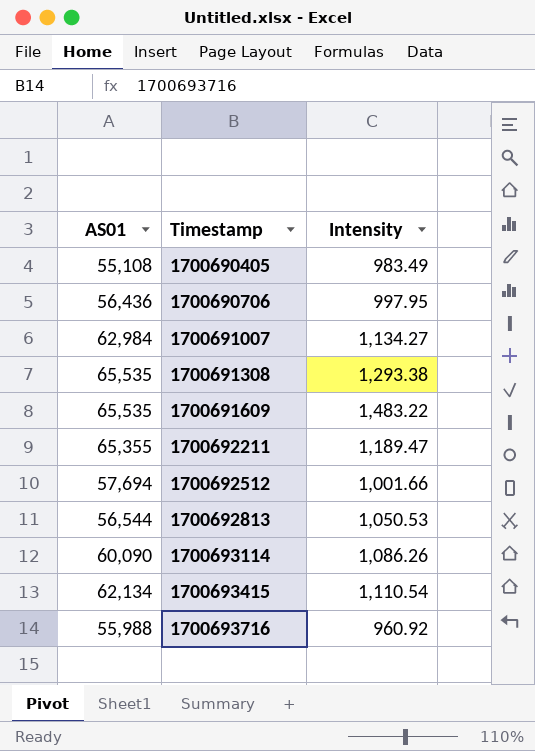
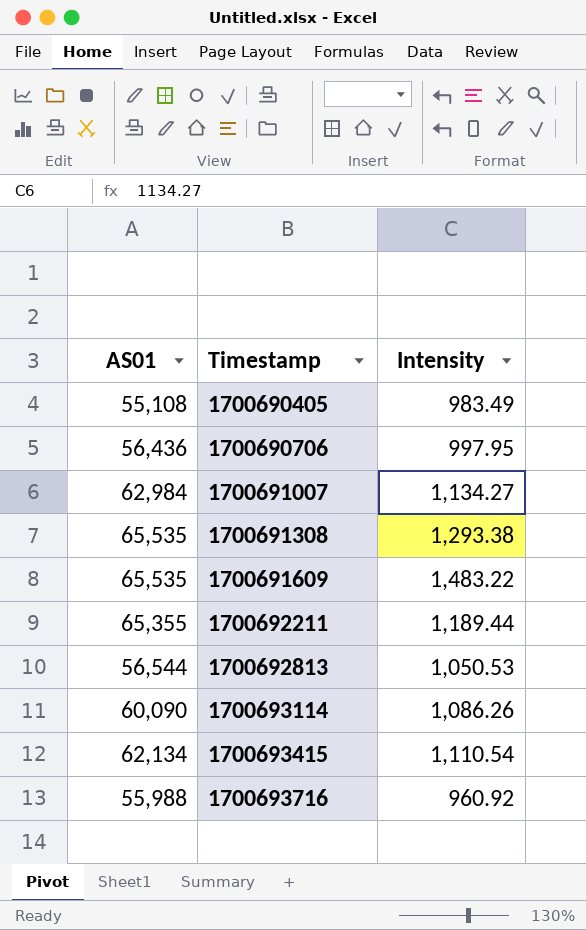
row 1700692512: 57,694 | 1,001.66 -> none
1700692211 | Intensity: 1,189.47 -> 1,189.44

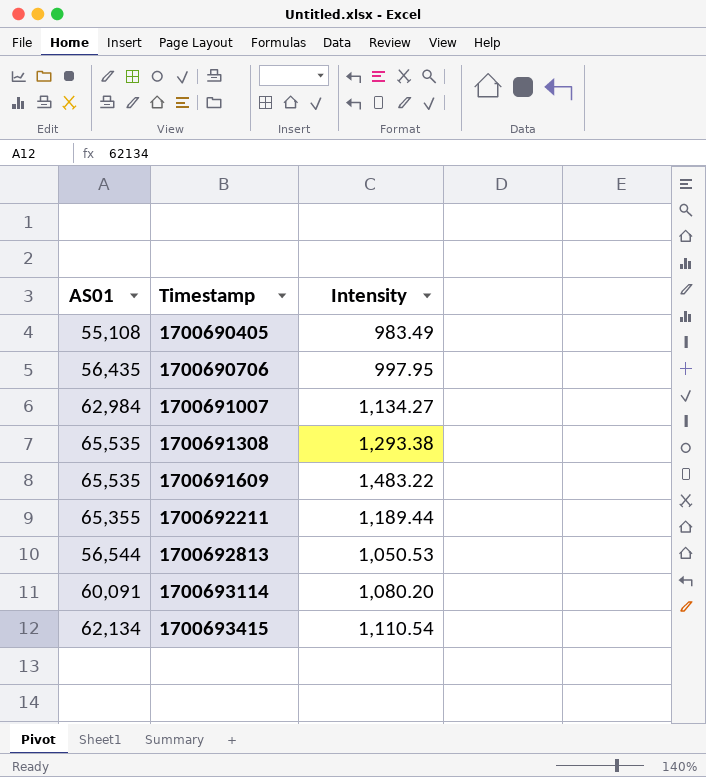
row 1700693716: 55,988 | 960.92 -> none
1700690706 | AS01: 56,436 -> 56,435
1700693114 | AS01: 60,090 -> 60,091
1700693114 | Intensity: 1,086.26 -> 1,080.20

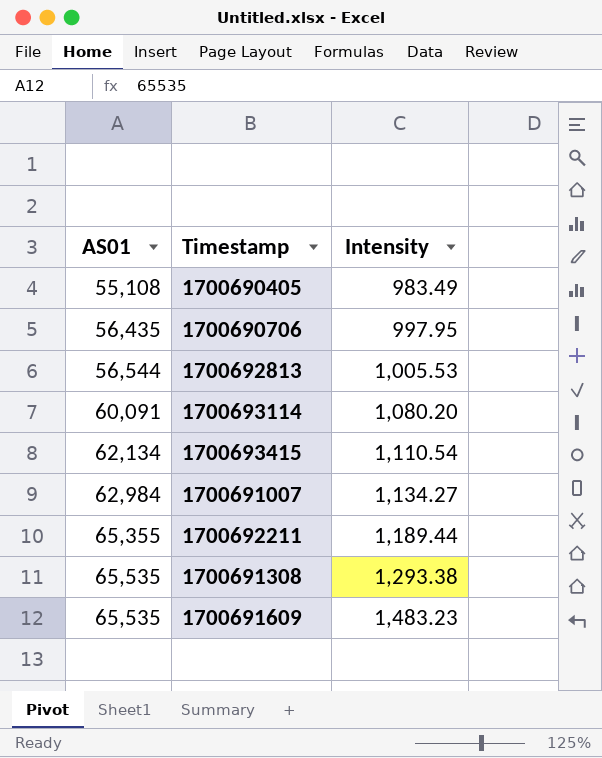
row order: Timestamp ascending -> AS01 ascending
1700692813 | Intensity: 1,050.53 -> 1,005.53
1700691609 | Intensity: 1,483.22 -> 1,483.23

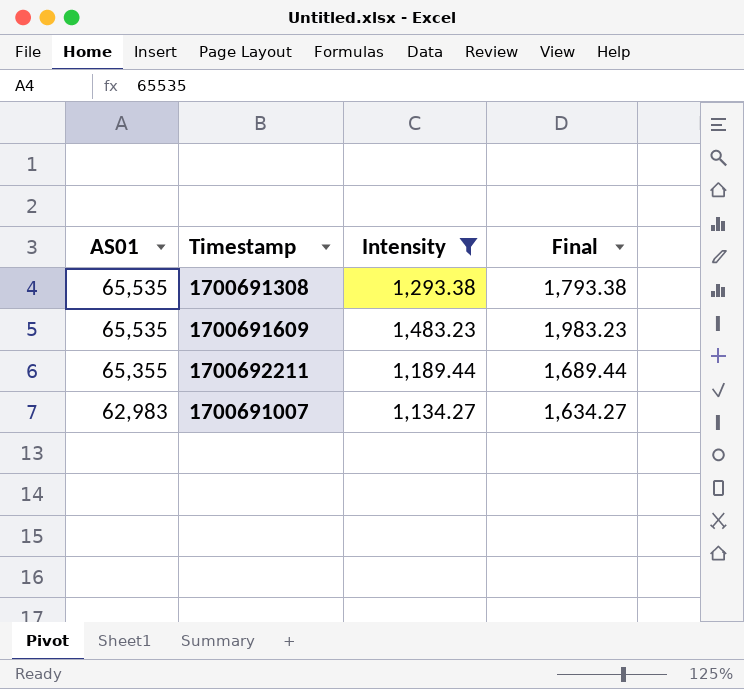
filter: none -> Intensity >= 1,134.27
row order: AS01 ascending -> AS01 descending
column Final | formula: none -> [Intensity] + 500
1700691007 | AS01: 62,984 -> 62,983

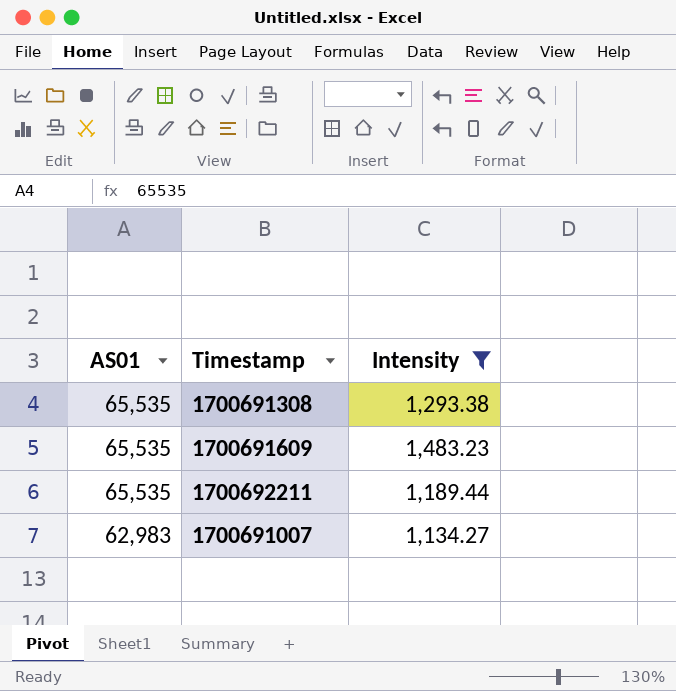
column Final | formula: [Intensity] + 500 -> none
1700692211 | AS01: 65,355 -> 65,535

